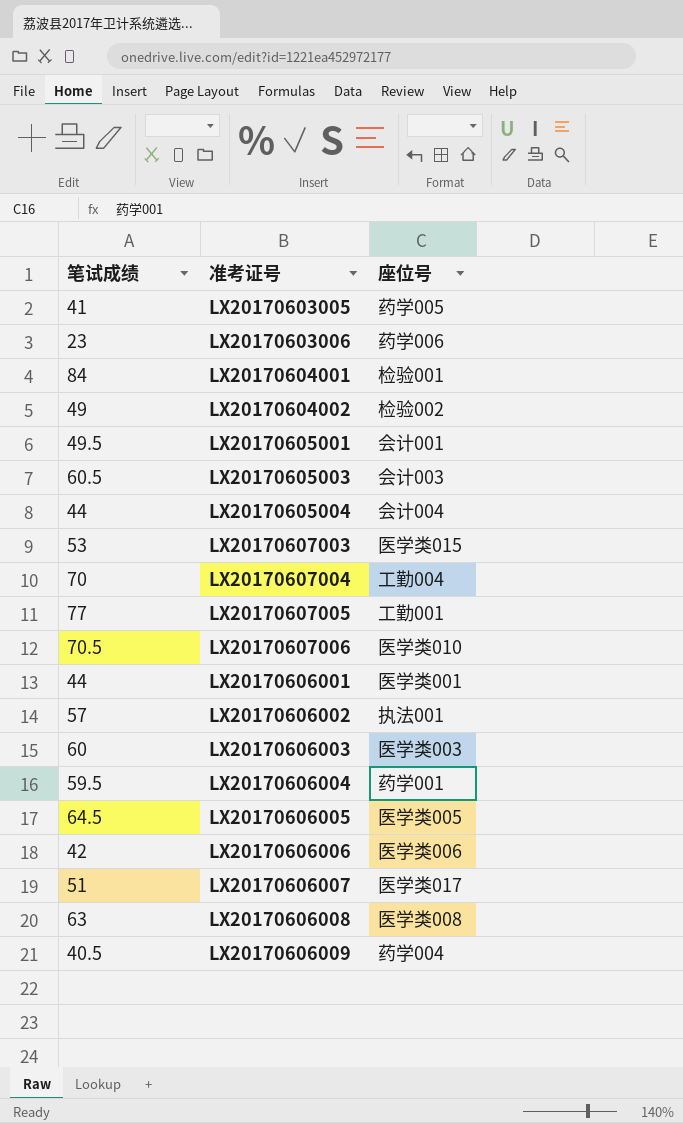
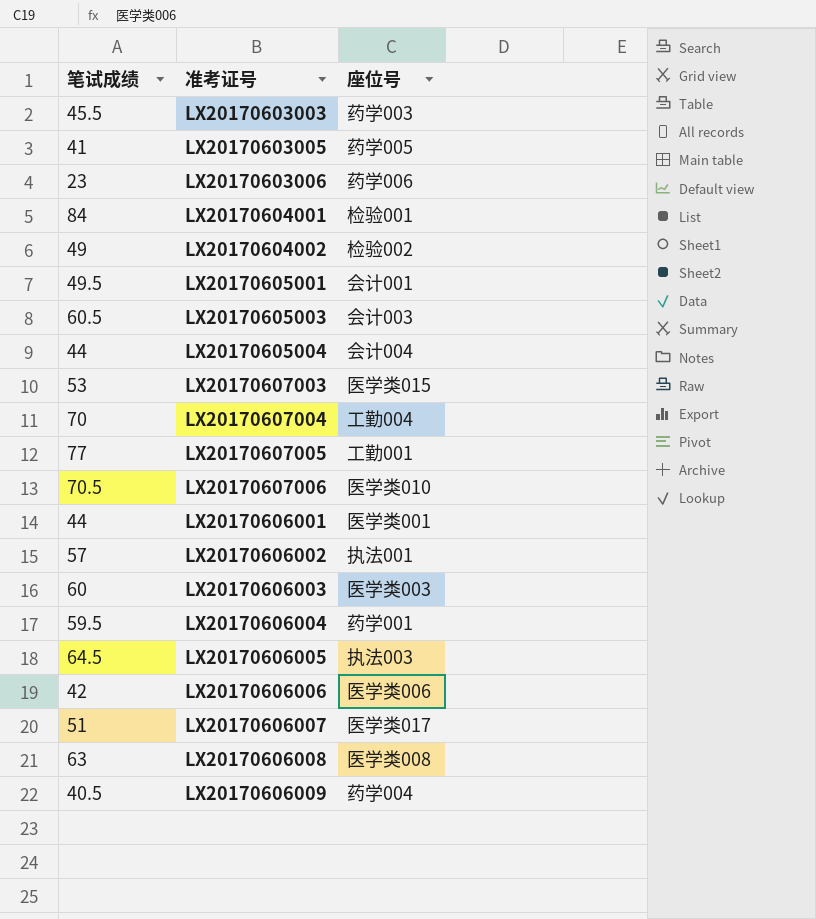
row LX20170603003: none -> 45.5 | 药学003
LX20170606005 | 座位号: 医学类005 -> 执法003

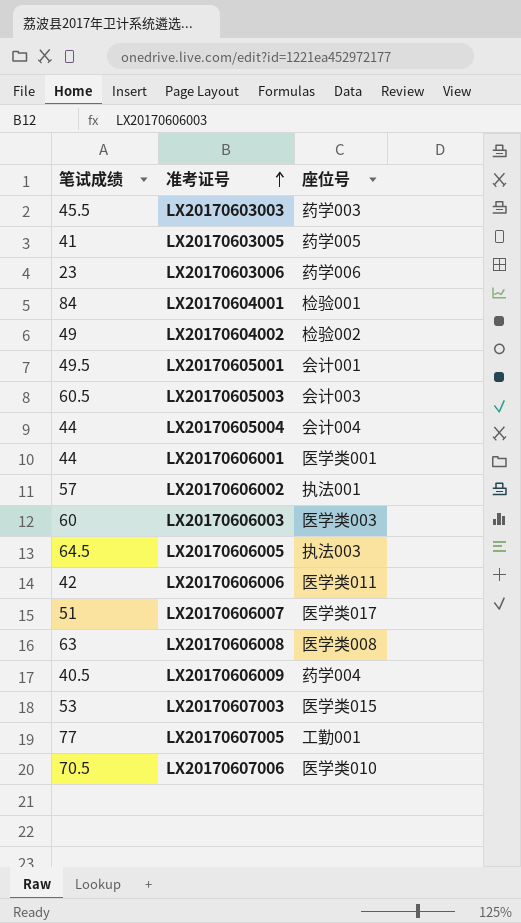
row order: none -> 准考证号 ascending
row LX20170607004: 70 | 工勤004 -> none
row LX20170606004: 59.5 | 药学001 -> none
LX20170606006 | 座位号: 医学类006 -> 医学类011

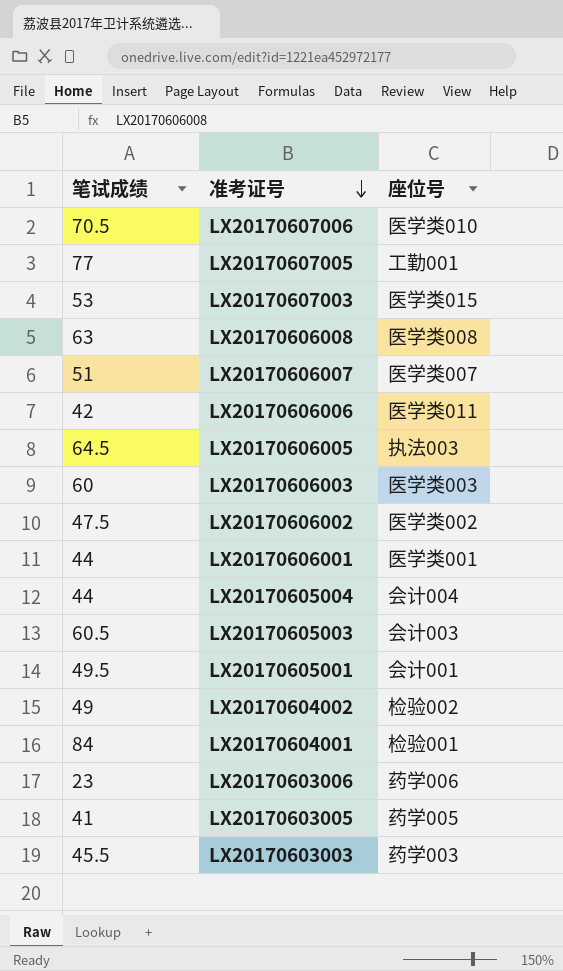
row order: 准考证号 ascending -> 准考证号 descending
row LX20170606009: 40.5 | 药学004 -> none
LX20170606007 | 座位号: 医学类017 -> 医学类007
LX20170606002 | 笔试成绩: 57 -> 47.5
LX20170606002 | 座位号: 执法001 -> 医学类002

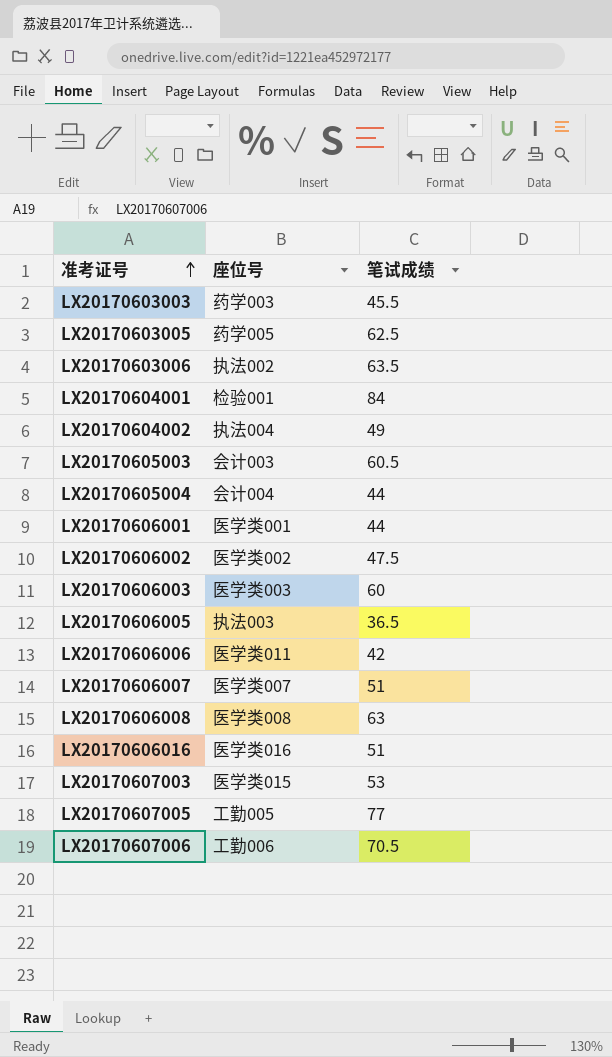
row order: 准考证号 descending -> 准考证号 ascending
column 笔试成绩 | position: 1 -> 3
row LX20170605001: 49.5 | 会计001 -> none
LX20170603005 | 笔试成绩: 41 -> 62.5
LX20170603006 | 座位号: 药学006 -> 执法002
LX20170603006 | 笔试成绩: 23 -> 63.5
LX20170604002 | 座位号: 检验002 -> 执法004
LX20170606005 | 笔试成绩: 64.5 -> 36.5
row LX20170606016: none -> 医学类016 | 51
LX20170607005 | 座位号: 工勤001 -> 工勤005
LX20170607006 | 座位号: 医学类010 -> 工勤006

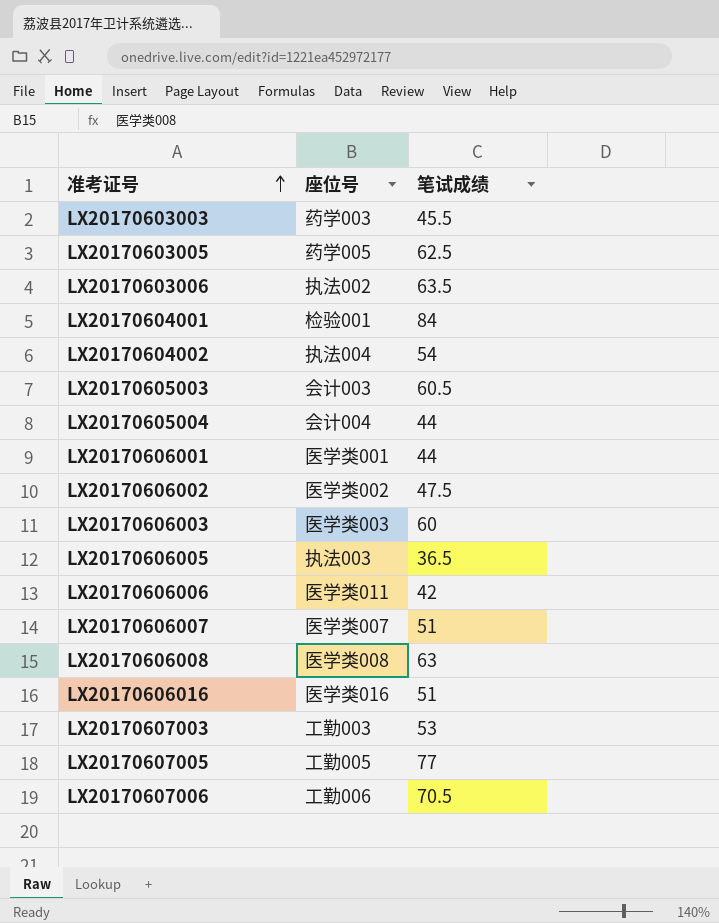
LX20170604002 | 笔试成绩: 49 -> 54
LX20170607003 | 座位号: 医学类015 -> 工勤003

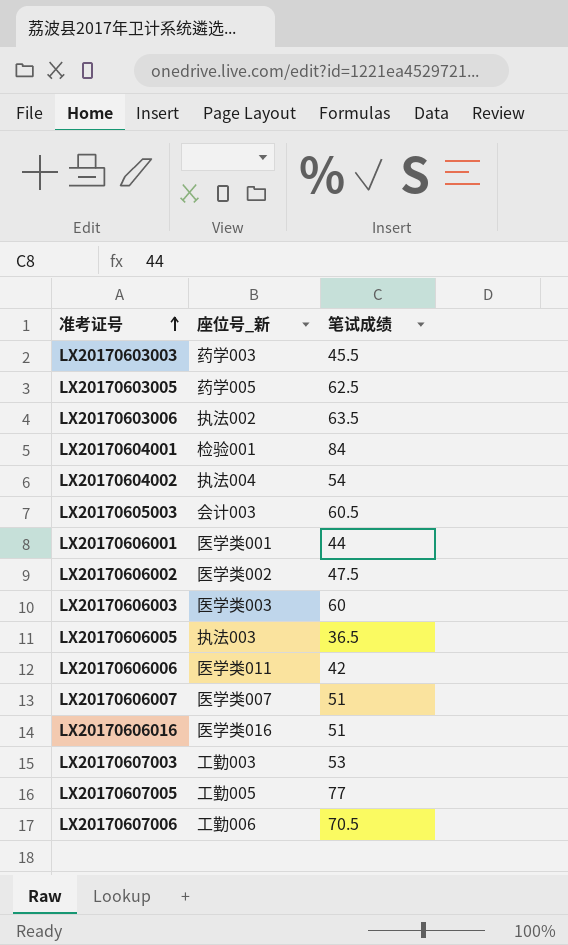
column name: 座位号 -> 座位号_新
row LX20170605004: 会计004 | 44 -> none
row LX20170606008: 医学类008 | 63 -> none

